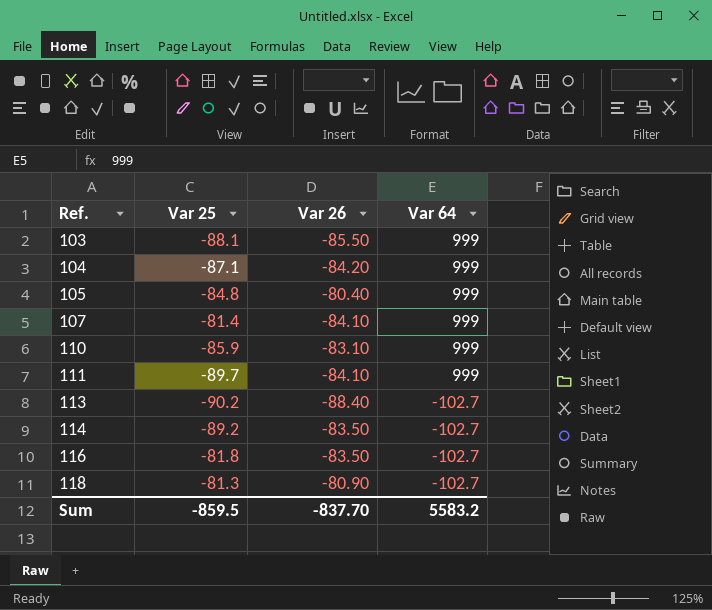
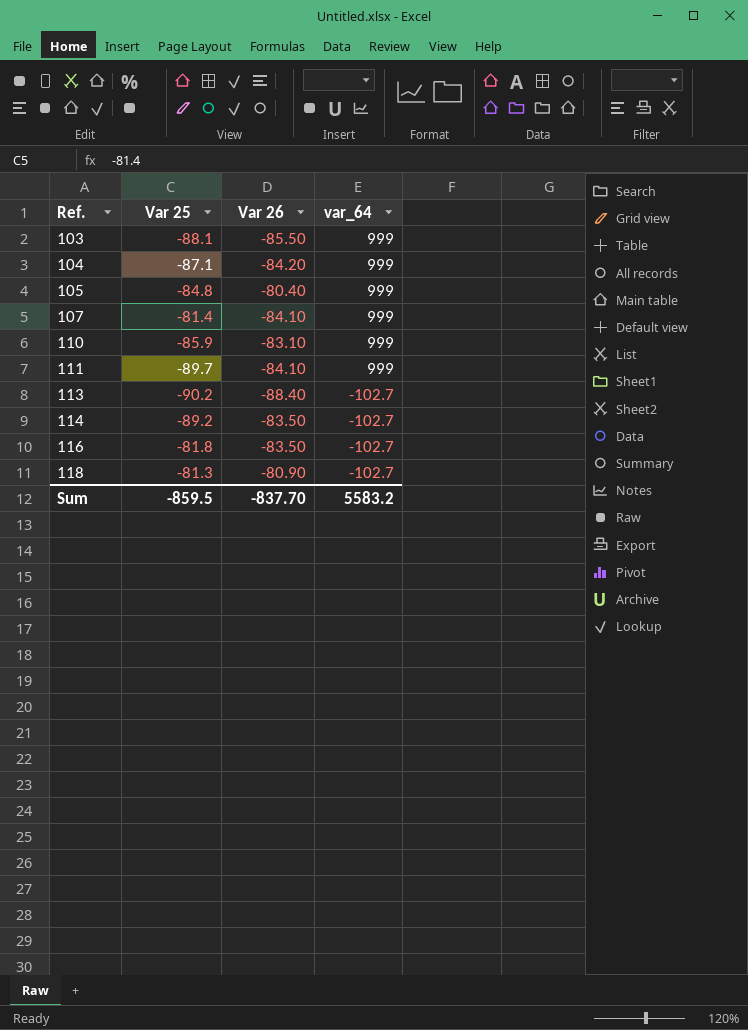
column name: Var 64 -> var_64

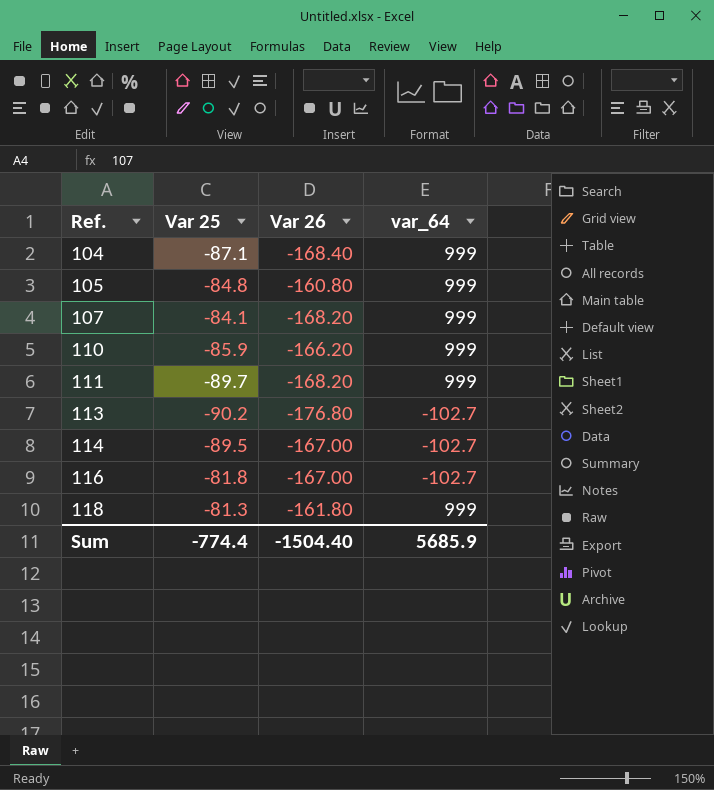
row 103: -88.1 | -85.50 | 999 -> none
104 | Var 26: -84.20 -> -168.40
105 | Var 26: -80.40 -> -160.80
107 | Var 25: -81.4 -> -84.1
107 | Var 26: -84.10 -> -168.20
110 | Var 26: -83.10 -> -166.20
111 | Var 26: -84.10 -> -168.20
113 | Var 26: -88.40 -> -176.80
114 | Var 25: -89.2 -> -89.5
114 | Var 26: -83.50 -> -167.00
116 | Var 26: -83.50 -> -167.00
118 | Var 26: -80.90 -> -161.80
118 | var_64: -102.7 -> 999
Sum | Var 25: -859.5 -> -774.4
Sum | Var 26: -837.70 -> -1504.40
Sum | var_64: 5583.2 -> 5685.9

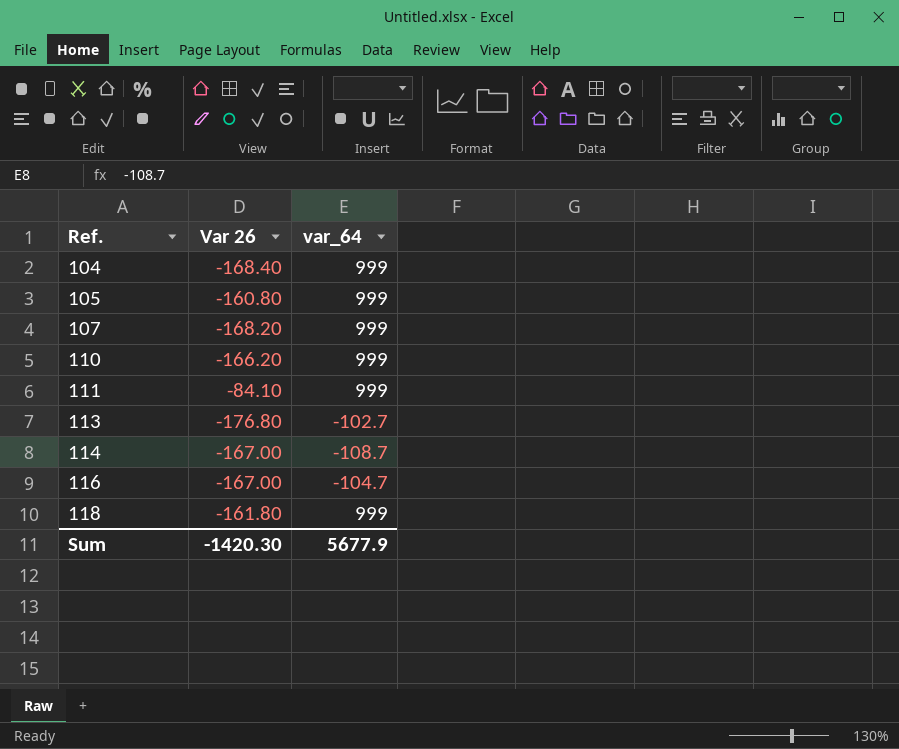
column Var 25 | position: 2 -> none
111 | Var 26: -168.20 -> -84.10
114 | var_64: -102.7 -> -108.7
116 | var_64: -102.7 -> -104.7
Sum | Var 26: -1504.40 -> -1420.30
Sum | var_64: 5685.9 -> 5677.9

